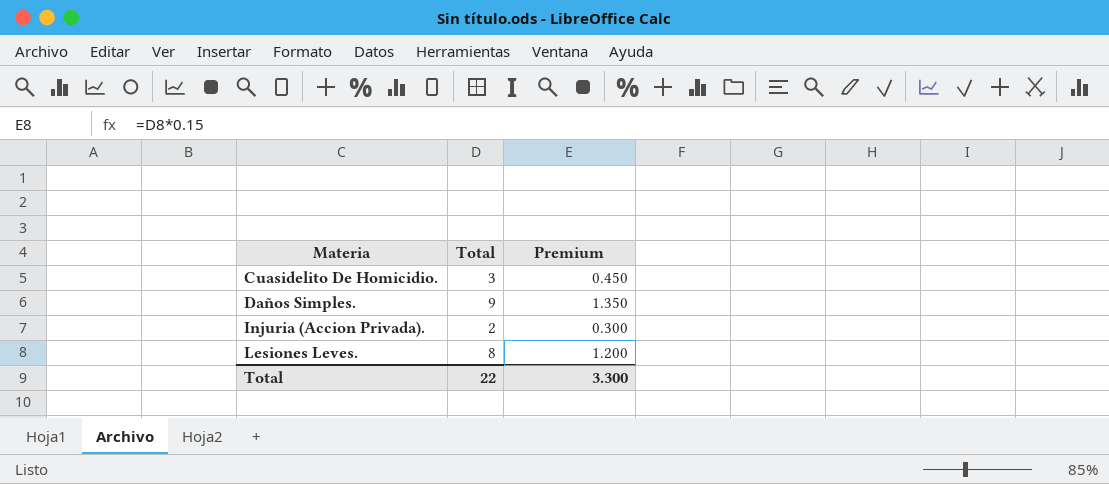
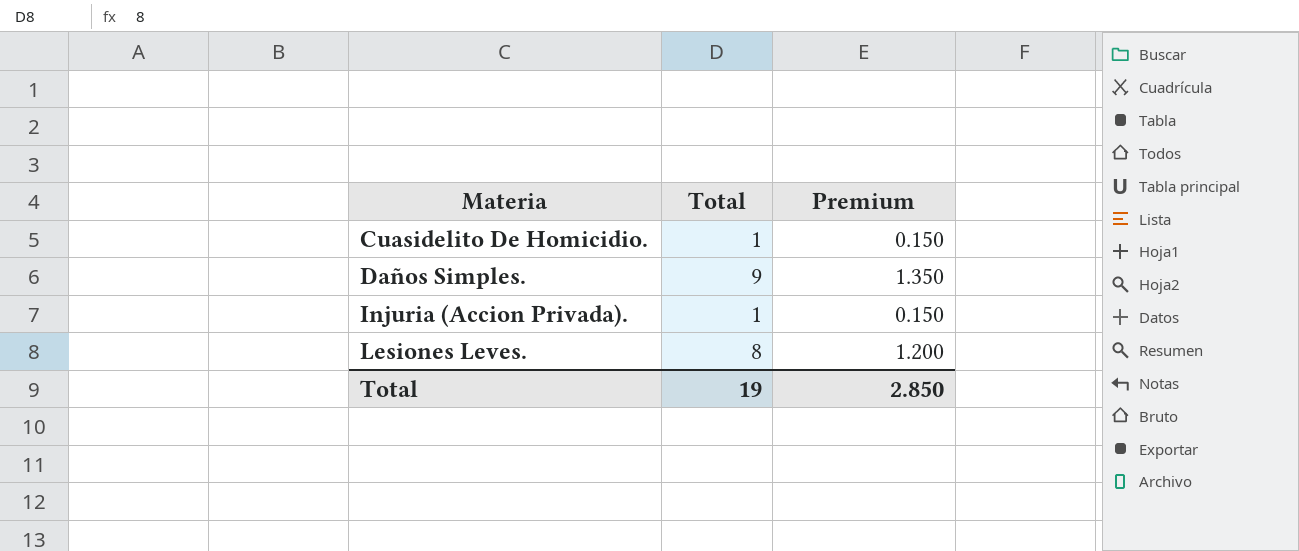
Cuasidelito De Homicidio. | Total: 3 -> 1
Cuasidelito De Homicidio. | Premium: 0.450 -> 0.150
Injuria (Accion Privada). | Total: 2 -> 1
Injuria (Accion Privada). | Premium: 0.300 -> 0.150
Total | Total: 22 -> 19
Total | Premium: 3.300 -> 2.850

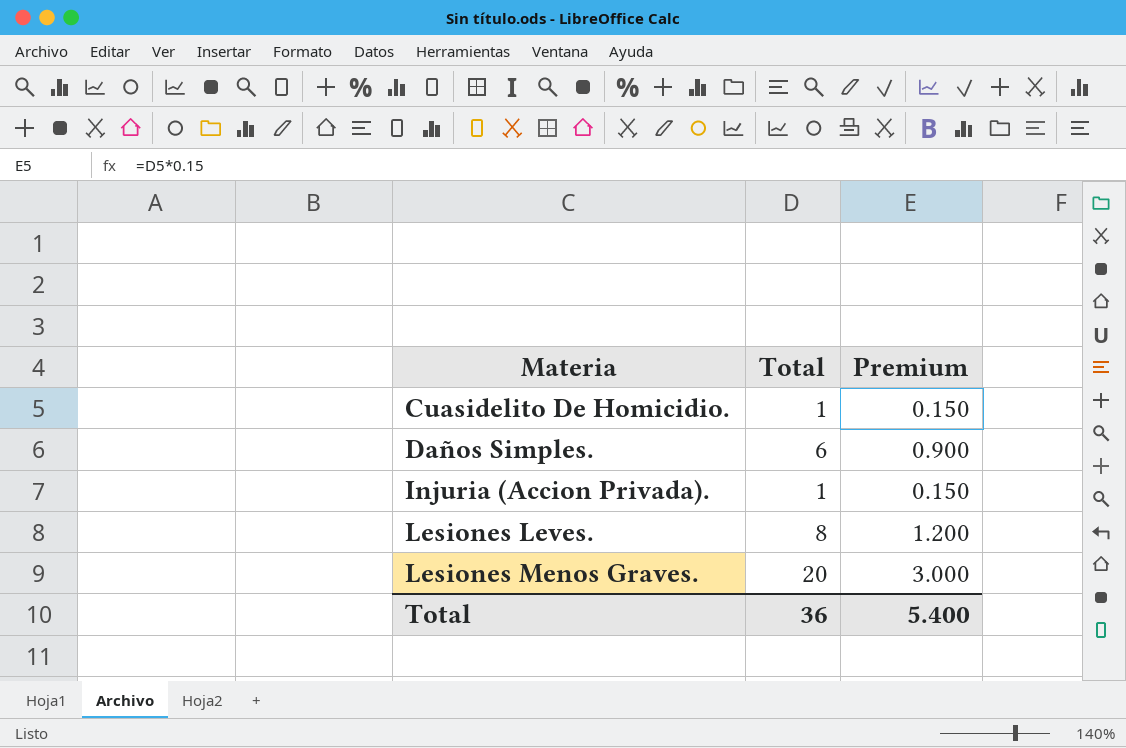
Daños Simples. | Total: 9 -> 6
Daños Simples. | Premium: 1.350 -> 0.900
row Lesiones Menos Graves.: none -> 20 | 3.000
Total | Total: 19 -> 36
Total | Premium: 2.850 -> 5.400

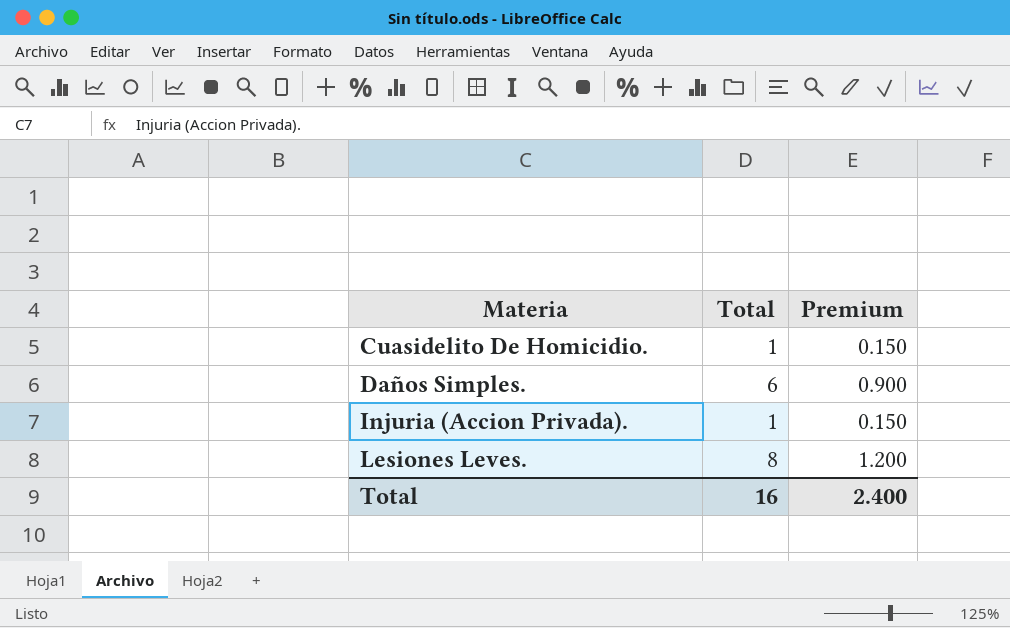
row Lesiones Menos Graves.: 20 | 3.000 -> none
Total | Total: 36 -> 16
Total | Premium: 5.400 -> 2.400

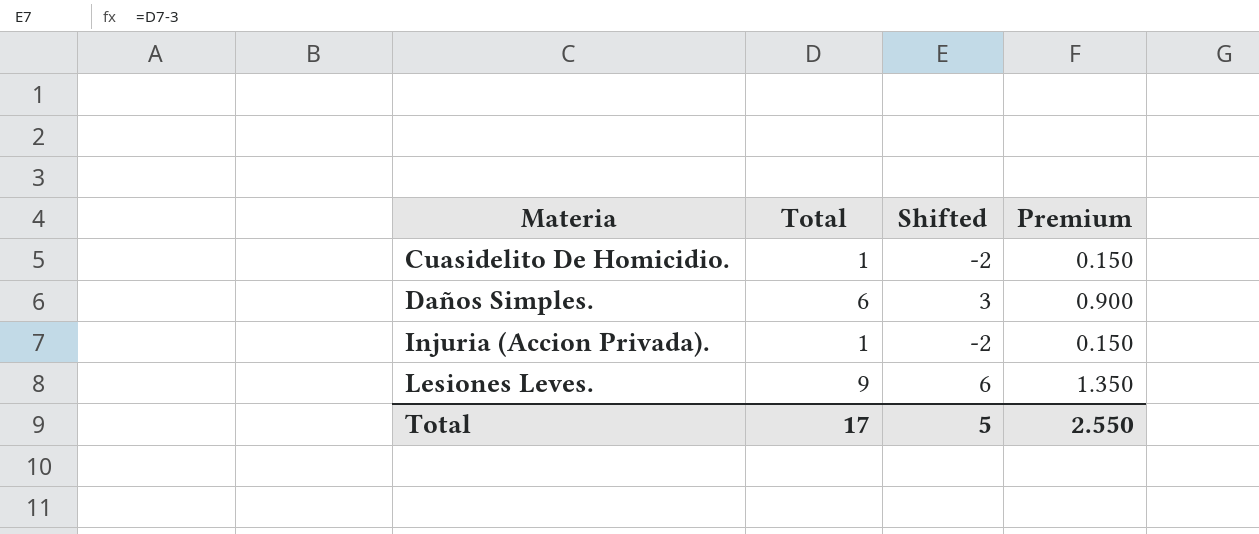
column Shifted | formula: none -> [Total] - 3
Lesiones Leves. | Total: 8 -> 9
Lesiones Leves. | Premium: 1.200 -> 1.350
Total | Total: 16 -> 17
Total | Premium: 2.400 -> 2.550

